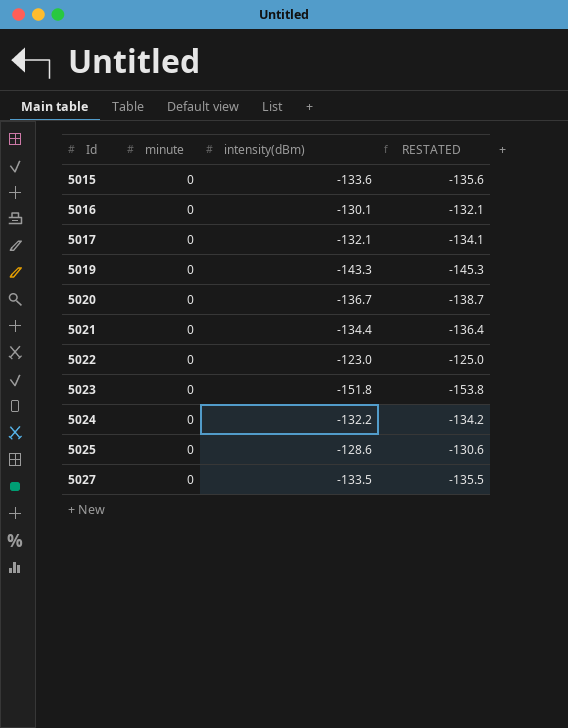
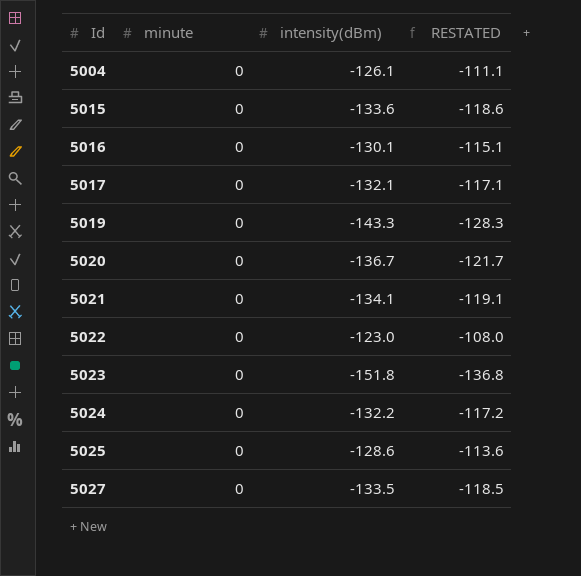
column RESTATED | formula: [intensity(dBm)] - 2 -> [intensity(dBm)] + 15
row 5004: none -> 0 | -126.1 | -111.1
5021 | intensity(dBm): -134.4 -> -134.1

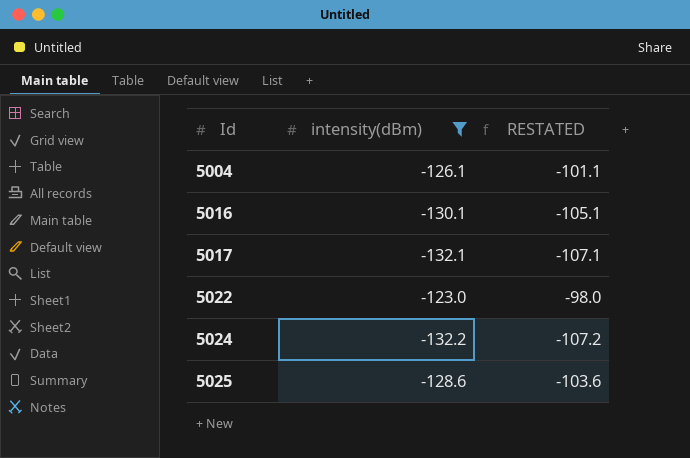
filter: none -> intensity(dBm) >= -132.2
column minute | position: 2 -> none
column RESTATED | formula: [intensity(dBm)] + 15 -> [intensity(dBm)] + 25

